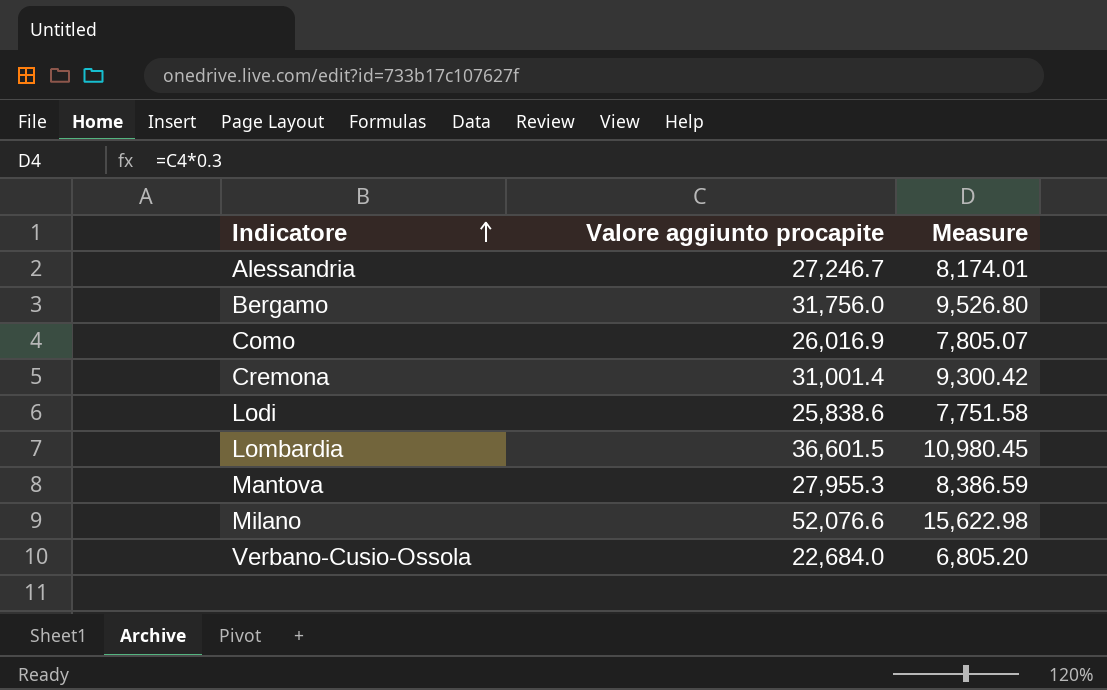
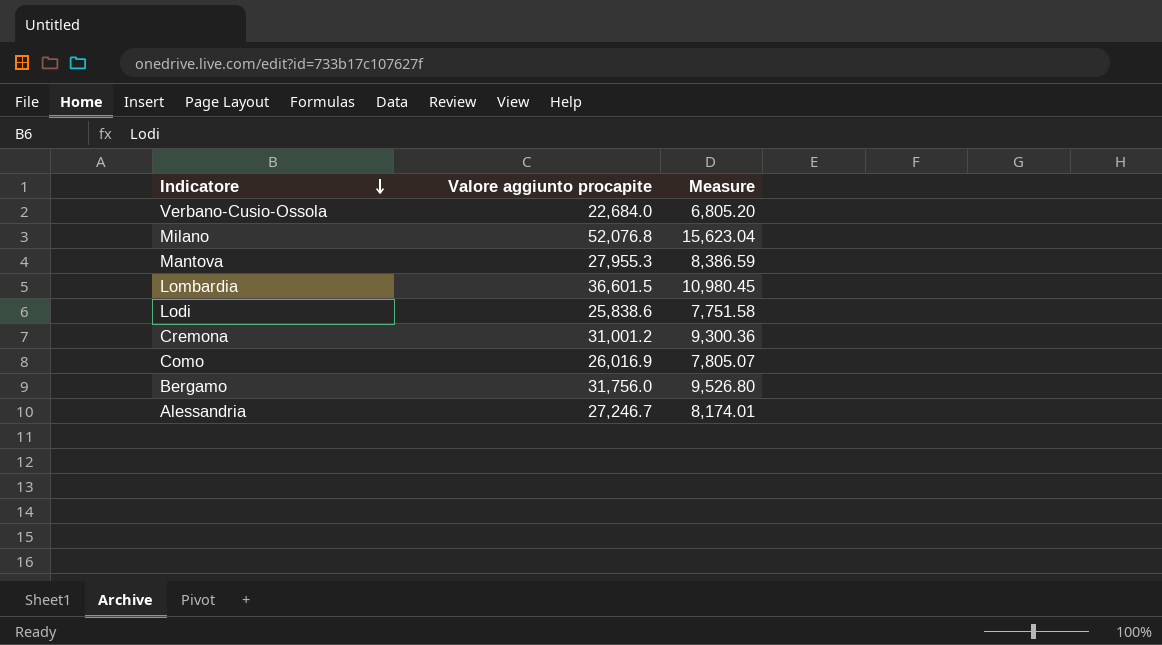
row order: Indicatore ascending -> Indicatore descending
Milano | Valore aggiunto procapite: 52,076.6 -> 52,076.8
Milano | Measure: 15,622.98 -> 15,623.04
Cremona | Valore aggiunto procapite: 31,001.4 -> 31,001.2
Cremona | Measure: 9,300.42 -> 9,300.36

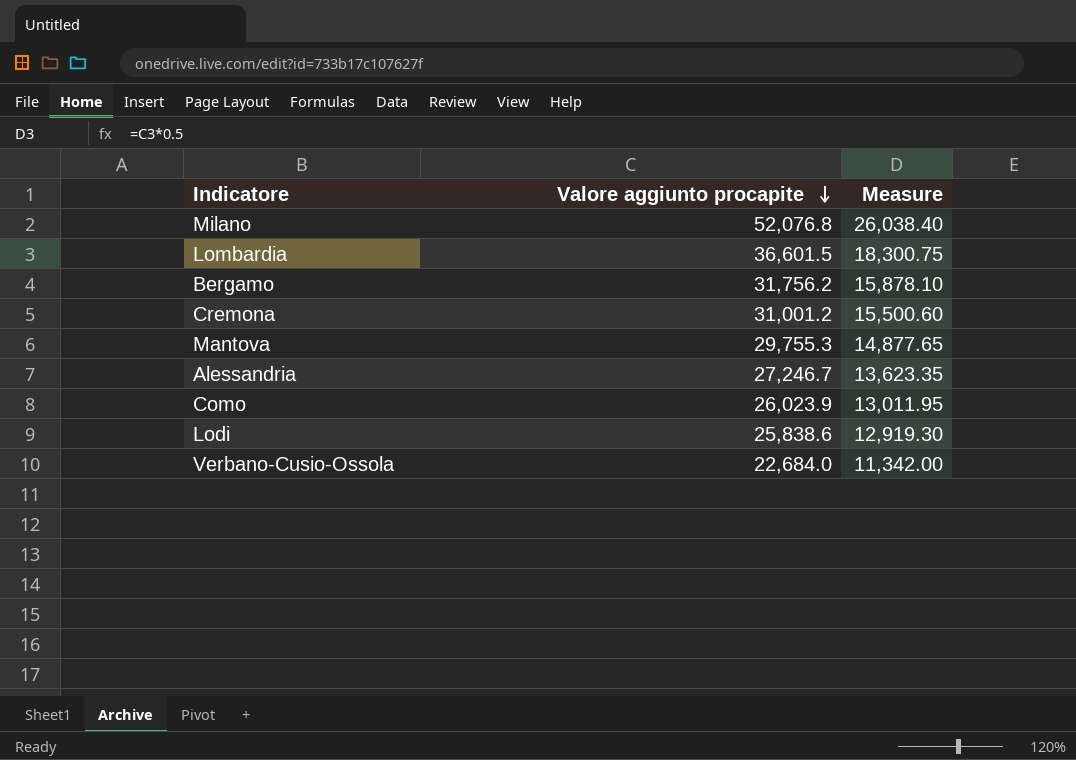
row order: Indicatore descending -> Valore aggiunto procapite descending
column Measure | formula: [Valore aggiunto procapite] * 0.3 -> [Valore aggiunto procapite] * 0.5
Bergamo | Valore aggiunto procapite: 31,756.0 -> 31,756.2
Mantova | Valore aggiunto procapite: 27,955.3 -> 29,755.3
Como | Valore aggiunto procapite: 26,016.9 -> 26,023.9

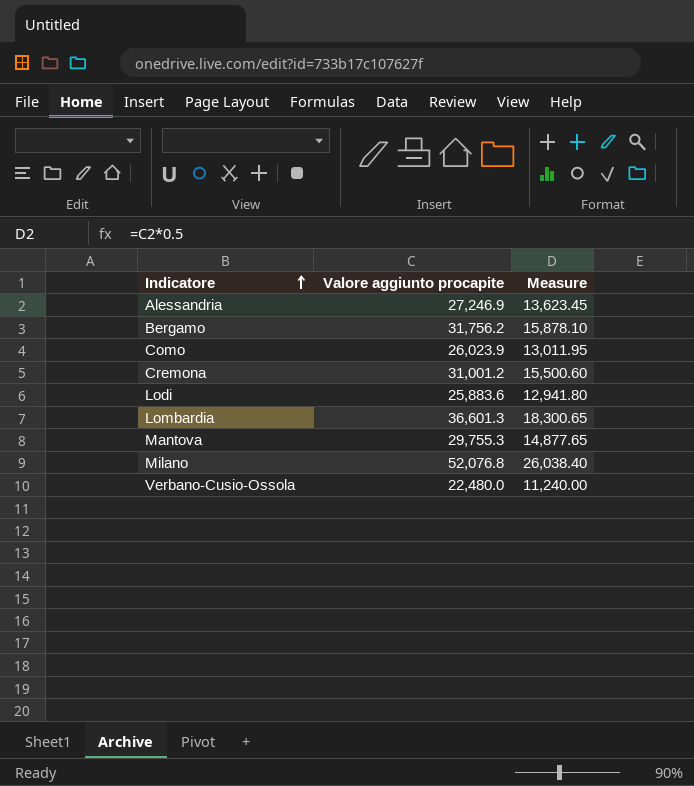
row order: Valore aggiunto procapite descending -> Indicatore ascending
Alessandria | Valore aggiunto procapite: 27,246.7 -> 27,246.9
Alessandria | Measure: 13,623.35 -> 13,623.45
Lodi | Valore aggiunto procapite: 25,838.6 -> 25,883.6
Lodi | Measure: 12,919.30 -> 12,941.80
Lombardia | Valore aggiunto procapite: 36,601.5 -> 36,601.3
Lombardia | Measure: 18,300.75 -> 18,300.65
Verbano-Cusio-Ossola | Valore aggiunto procapite: 22,684.0 -> 22,480.0
Verbano-Cusio-Ossola | Measure: 11,342.00 -> 11,240.00

